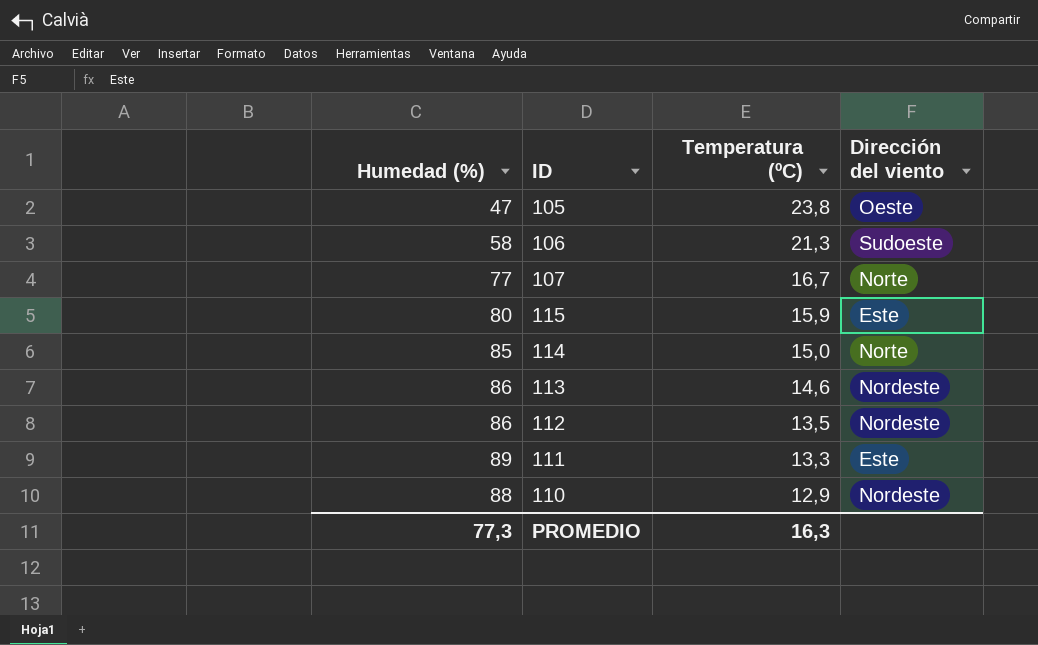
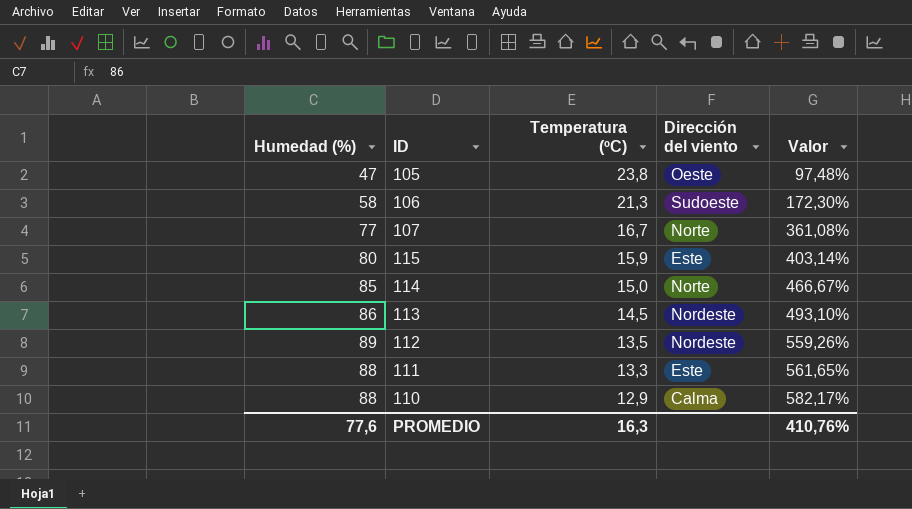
column Valor | formula: none -> ([Humedad (%)] - [Temperatura (ºC)]) / [Temperatura (ºC)]
113 | Temperatura (ºC): 14,6 -> 14,5
112 | Humedad (%): 86 -> 89
111 | Humedad (%): 89 -> 88
110 | Dirección del viento: Nordeste -> Calma
PROMEDIO | Humedad (%): 77,3 -> 77,6

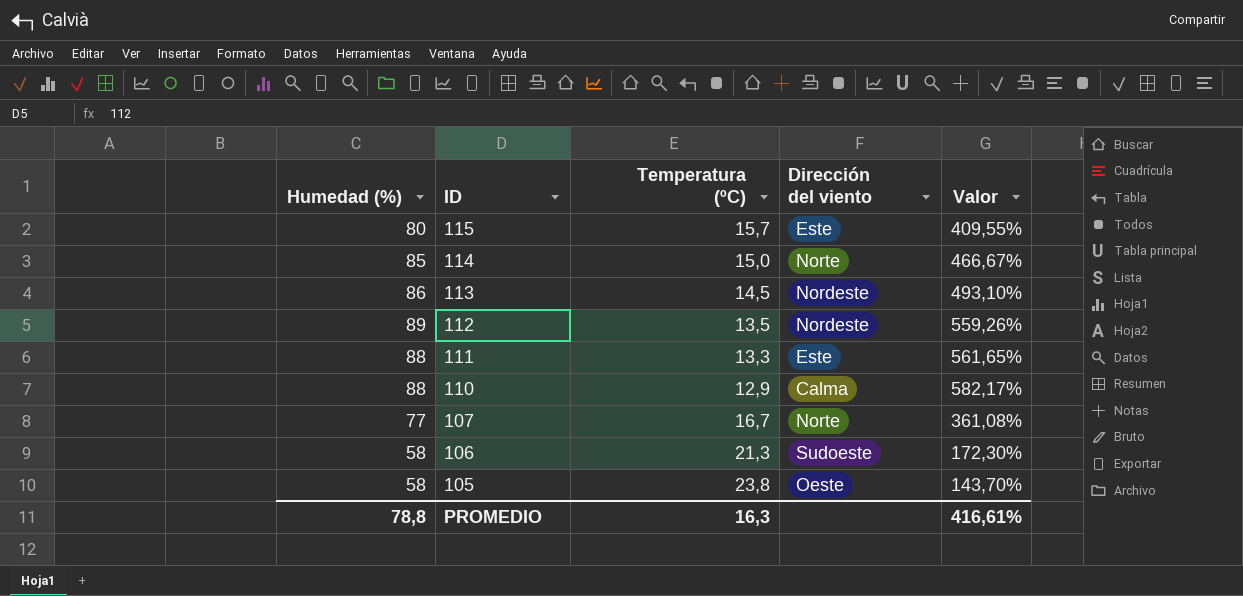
row order: Temperatura (ºC) descending -> ID descending
115 | Temperatura (ºC): 15,9 -> 15,7
115 | Valor: 403,14% -> 409,55%
105 | Humedad (%): 47 -> 58
105 | Valor: 97,48% -> 143,70%
PROMEDIO | Humedad (%): 77,6 -> 78,8
PROMEDIO | Valor: 410,76% -> 416,61%

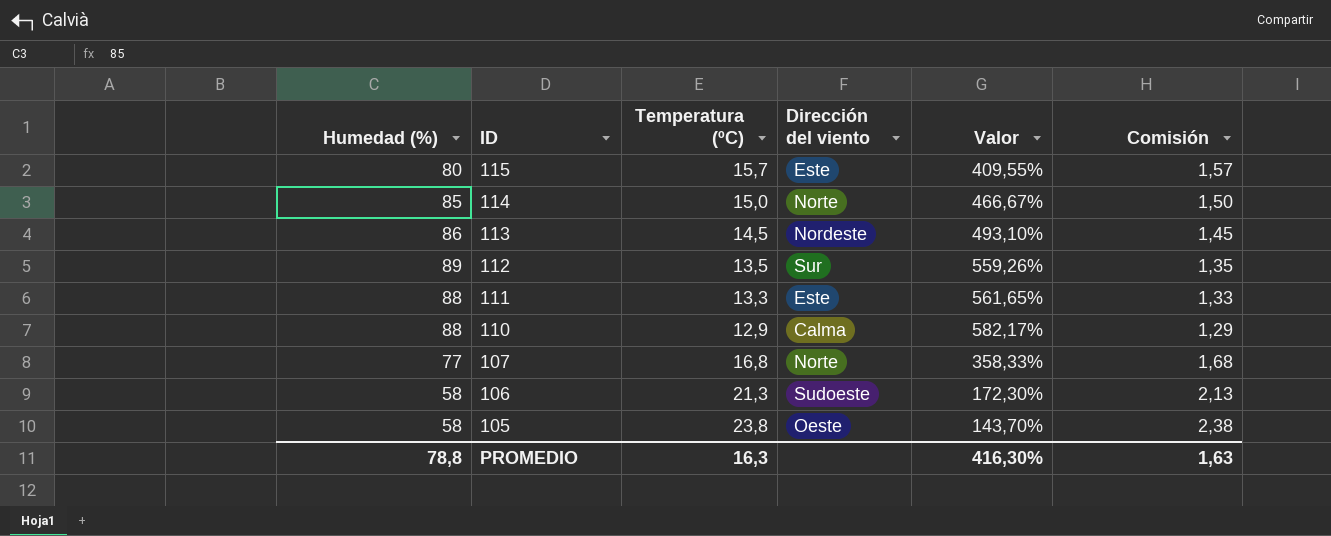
column Comisión | formula: none -> [Temperatura (ºC)] * 0,1
112 | Dirección del viento: Nordeste -> Sur
107 | Temperatura (ºC): 16,7 -> 16,8
107 | Valor: 361,08% -> 358,33%
PROMEDIO | Valor: 416,61% -> 416,30%

